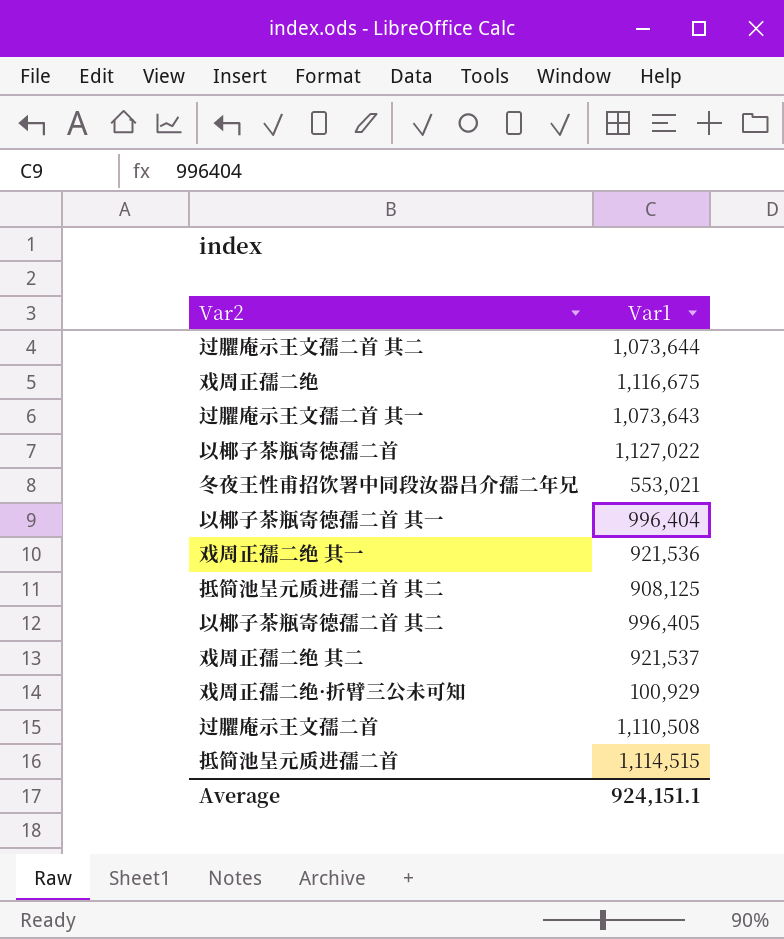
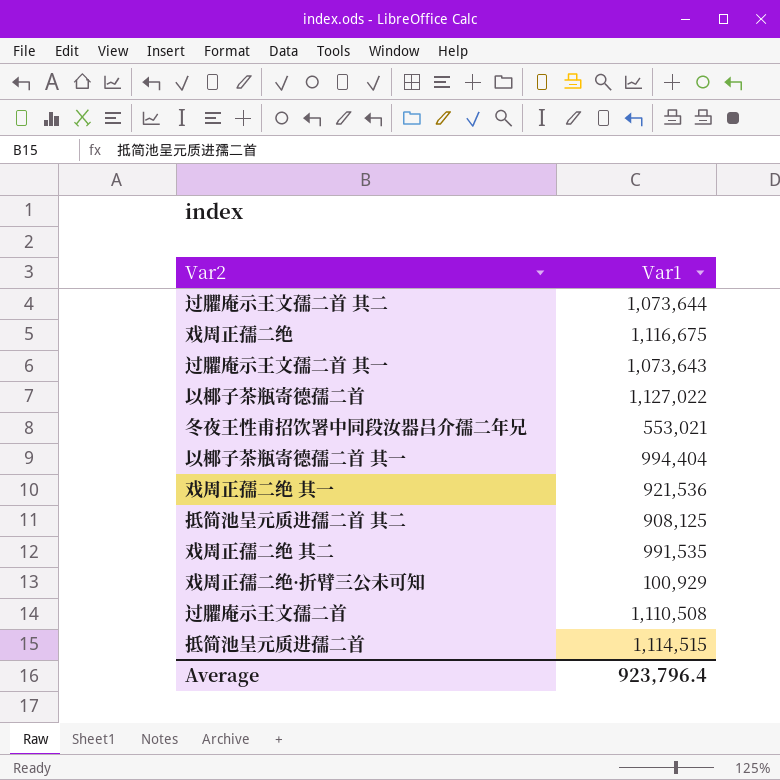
row 以椰子茶瓶寄德孺二首 其二: 996,405 -> none
以椰子茶瓶寄德孺二首 其一 | Var1: 996,404 -> 994,404
戏周正孺二绝 其二 | Var1: 921,537 -> 991,535
Average | Var1: 924,151.1 -> 923,796.4

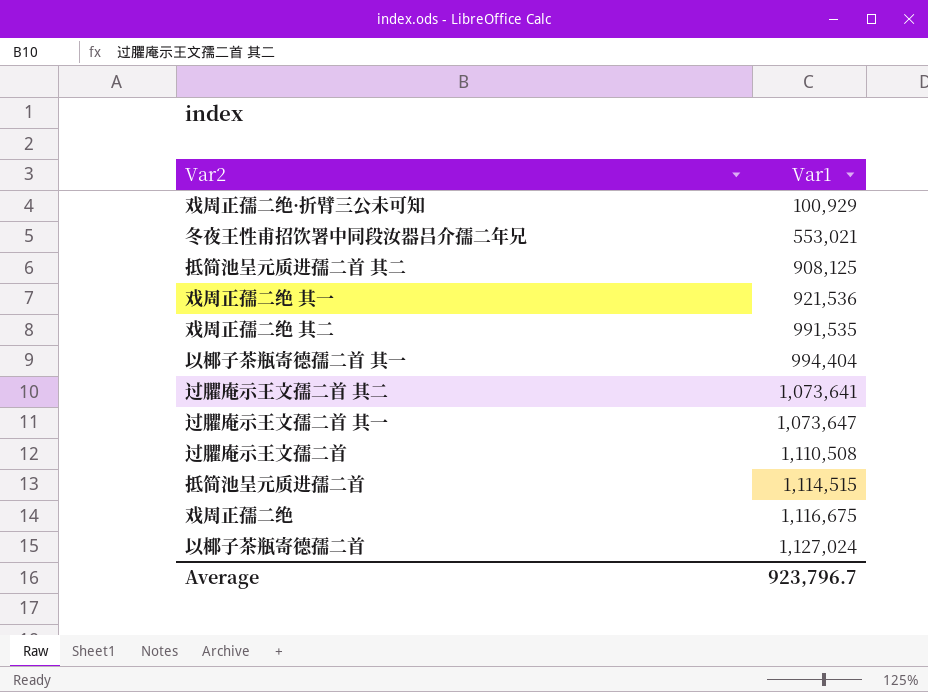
row order: none -> Var1 ascending
过臞庵示王文孺二首 其二 | Var1: 1,073,644 -> 1,073,641
过臞庵示王文孺二首 其一 | Var1: 1,073,643 -> 1,073,647
以椰子茶瓶寄德孺二首 | Var1: 1,127,022 -> 1,127,024
Average | Var1: 923,796.4 -> 923,796.7

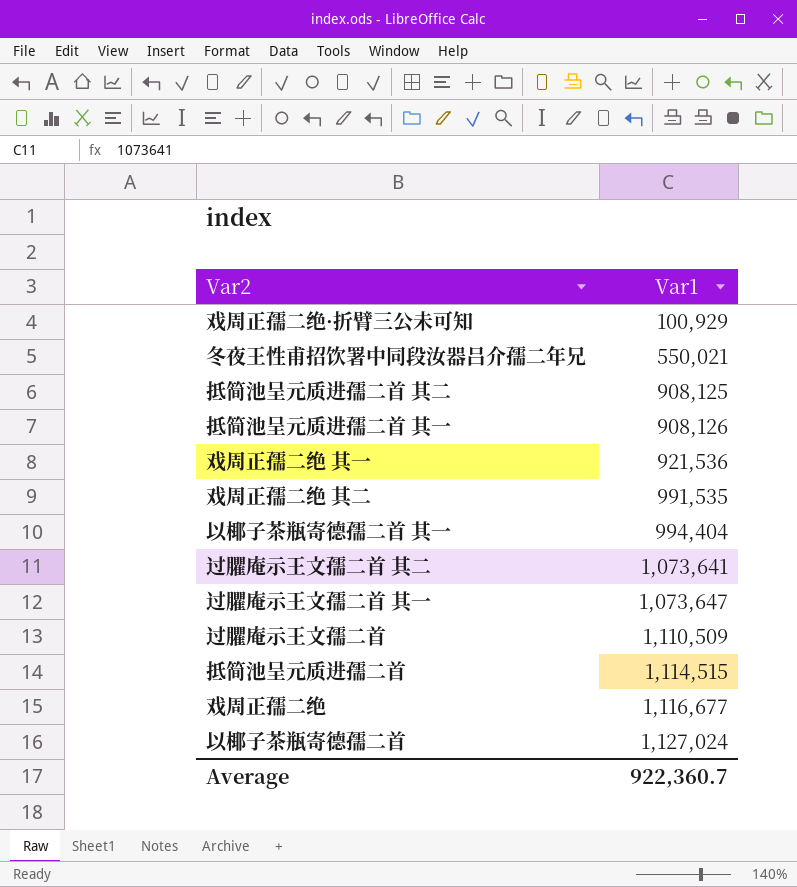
冬夜王性甫招饮署中同段汝器吕介孺二年兄 | Var1: 553,021 -> 550,021
row 抵简池呈元质进孺二首 其一: none -> 908,126
过臞庵示王文孺二首 | Var1: 1,110,508 -> 1,110,509
戏周正孺二绝 | Var1: 1,116,675 -> 1,116,677
Average | Var1: 923,796.7 -> 922,360.7

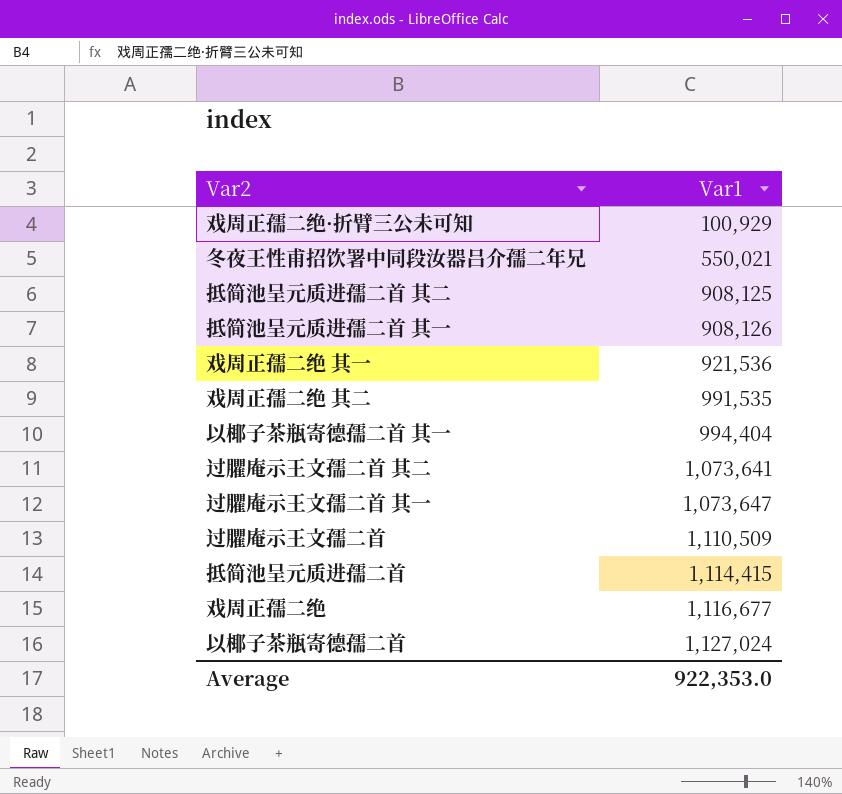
抵简池呈元质进孺二首 | Var1: 1,114,515 -> 1,114,415
Average | Var1: 922,360.7 -> 922,353.0

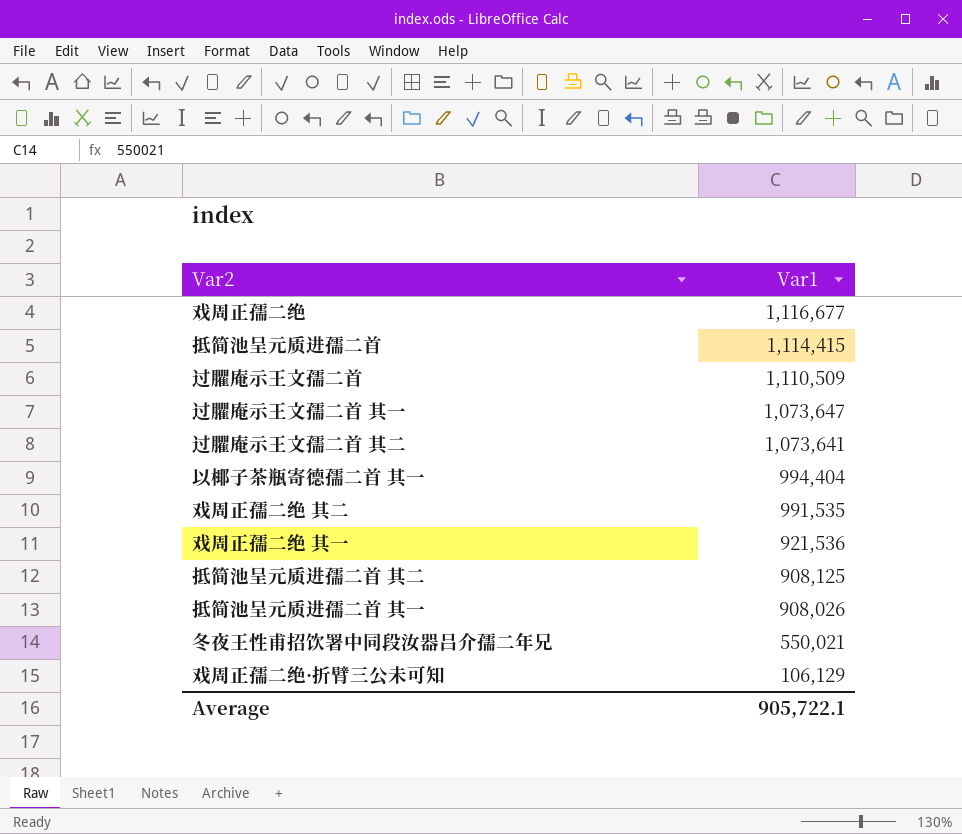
row order: Var1 ascending -> Var1 descending
row 以椰子茶瓶寄德孺二首: 1,127,024 -> none
抵简池呈元质进孺二首 其一 | Var1: 908,126 -> 908,026
戏周正孺二绝·折臂三公未可知 | Var1: 100,929 -> 106,129
Average | Var1: 922,353.0 -> 905,722.1

